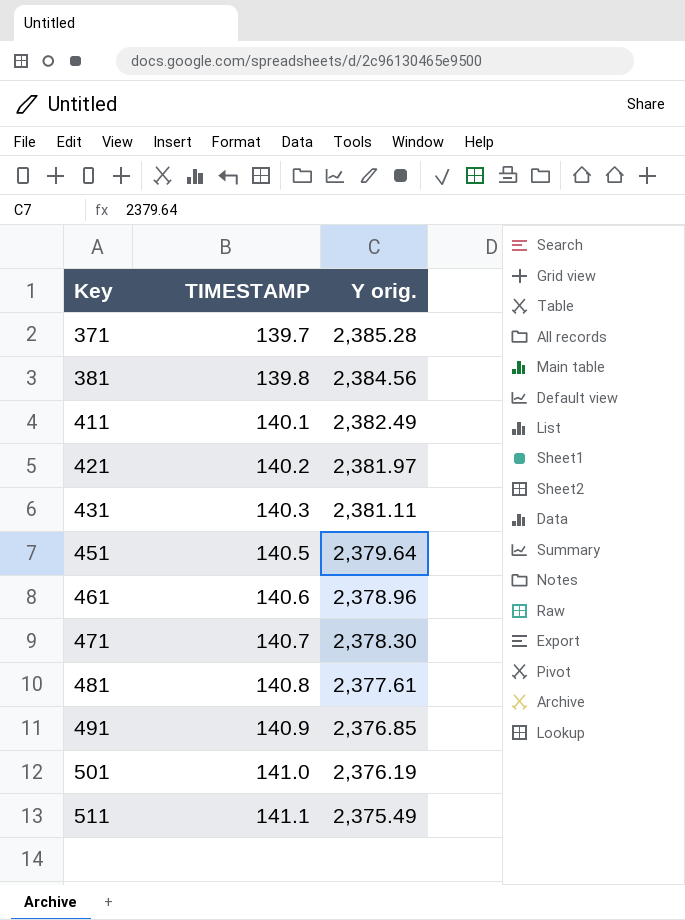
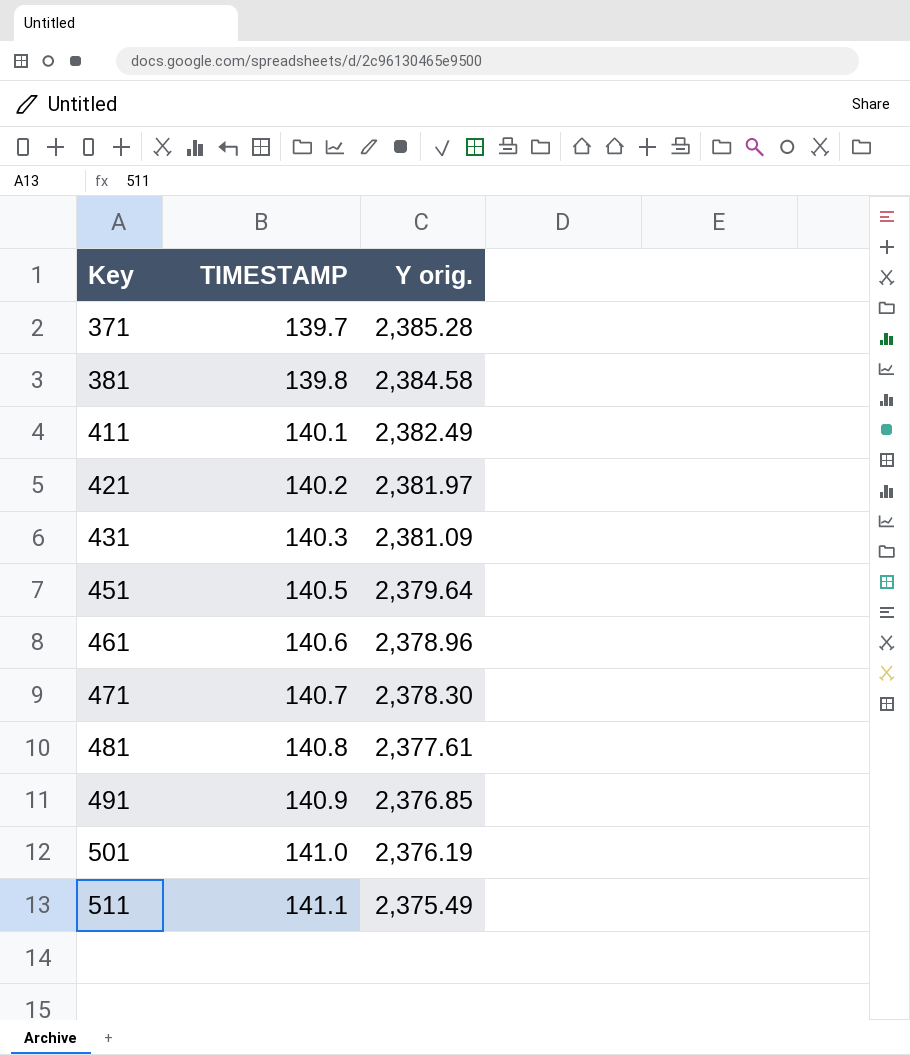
381 | Y orig.: 2,384.56 -> 2,384.58
431 | Y orig.: 2,381.11 -> 2,381.09

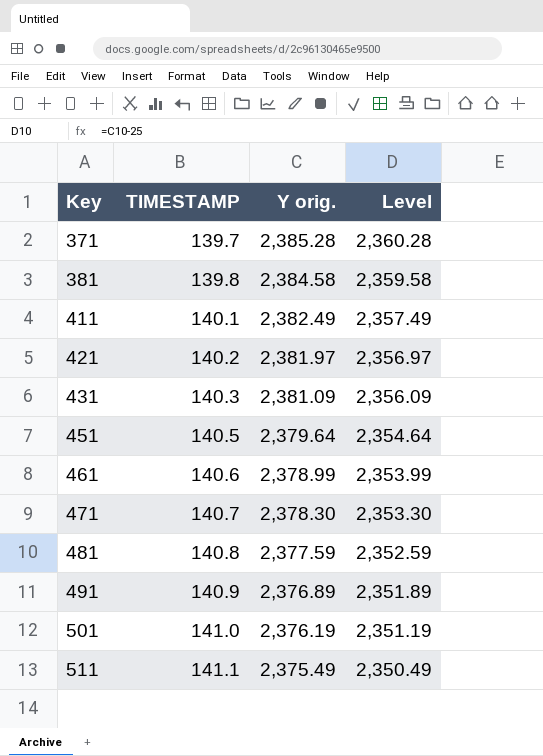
column Level | formula: none -> [Y orig.] - 25
461 | Y orig.: 2,378.96 -> 2,378.99
481 | Y orig.: 2,377.61 -> 2,377.59
491 | Y orig.: 2,376.85 -> 2,376.89

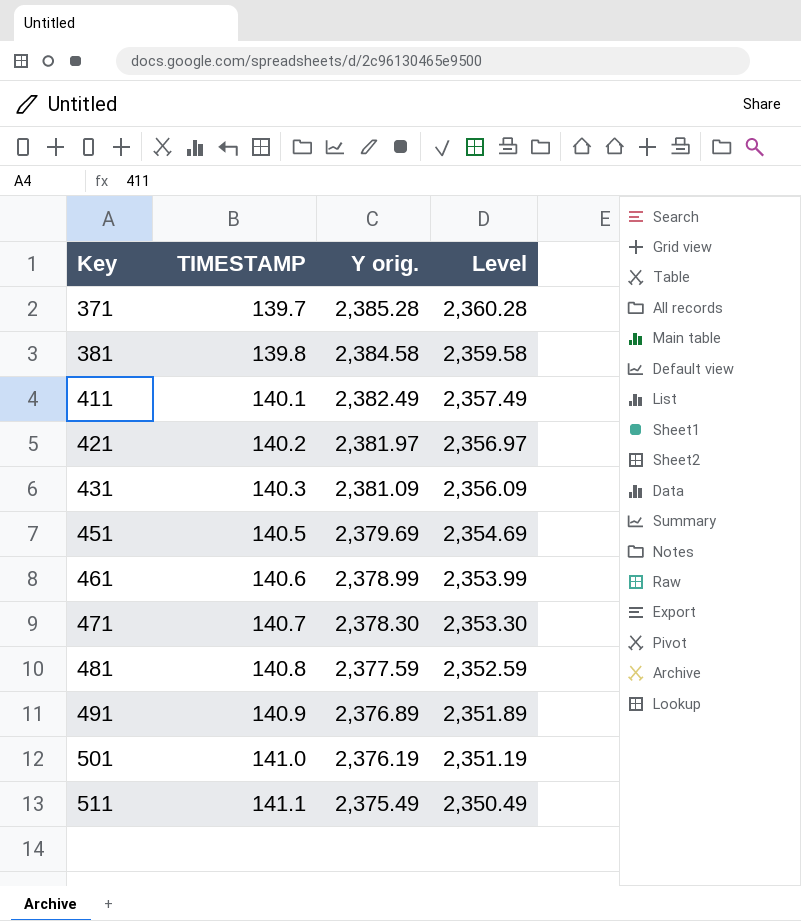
451 | Y orig.: 2,379.64 -> 2,379.69
451 | Level: 2,354.64 -> 2,354.69

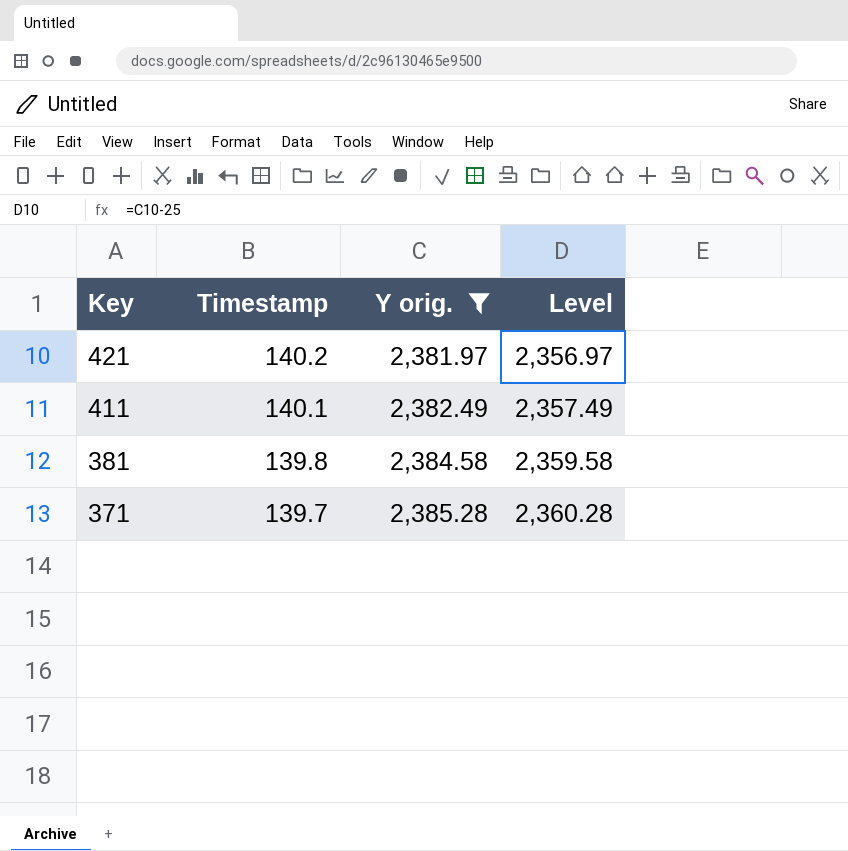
filter: none -> Y orig. >= 2,381.97
row order: Key ascending -> Key descending
column name: TIMESTAMP -> Timestamp

